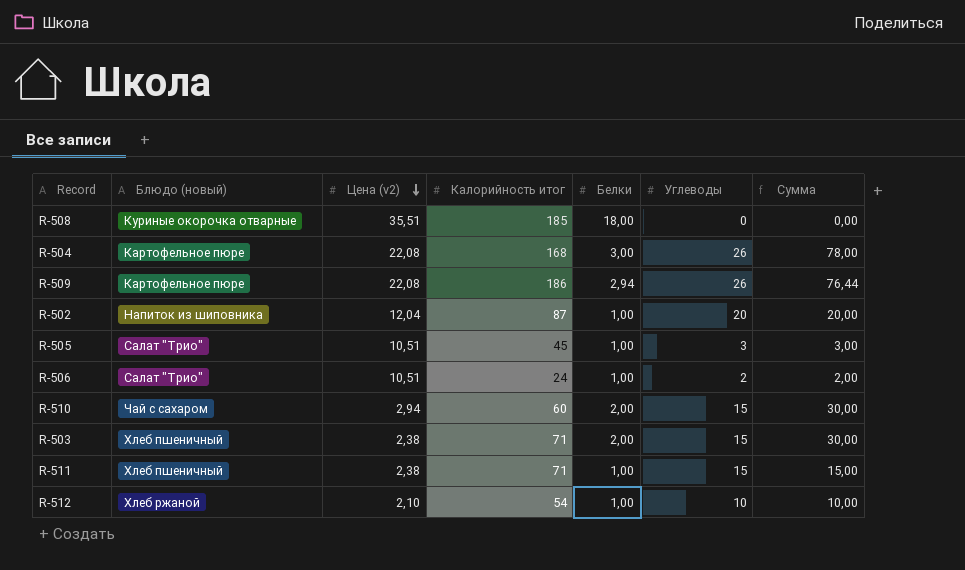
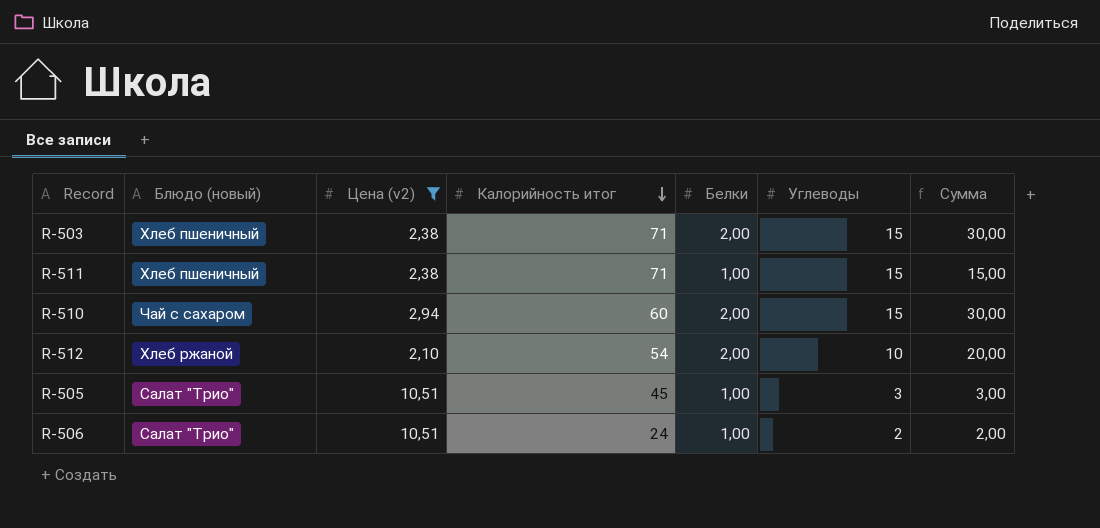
filter: none -> Цена (v2) <= 10,51
row order: Цена (v2) descending -> Калорийность итог descending
R-512 | Белки: 1,00 -> 2,00
R-512 | Сумма: 10,00 -> 20,00

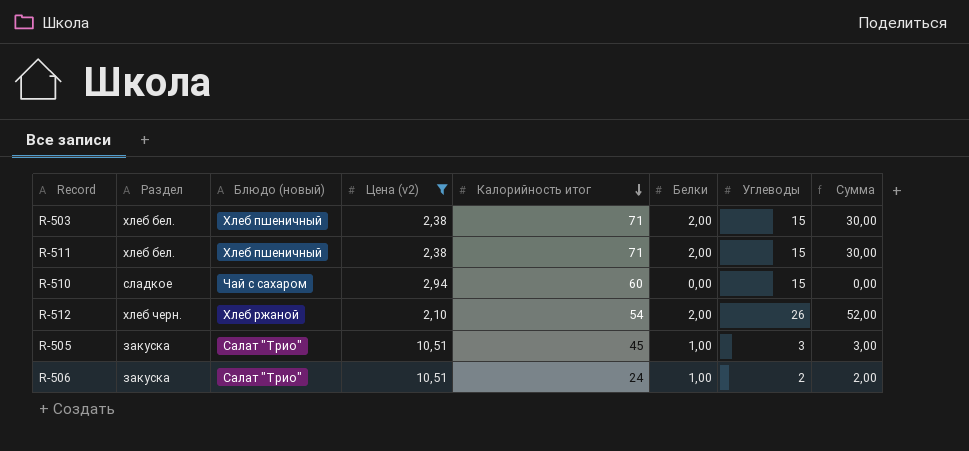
column Раздел | position: none -> 2
R-511 | Белки: 1,00 -> 2,00
R-511 | Сумма: 15,00 -> 30,00
R-510 | Белки: 2,00 -> 0,00
R-510 | Сумма: 30,00 -> 0,00
R-512 | Углеводы: 10 -> 26
R-512 | Сумма: 20,00 -> 52,00

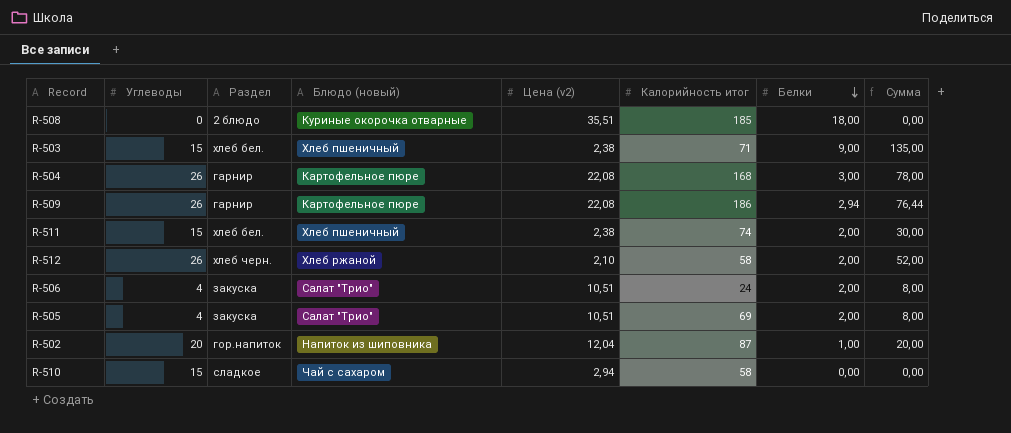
filter: Цена (v2) <= 10,51 -> none
row order: Калорийность итог descending -> Белки descending
column Углеводы | position: 7 -> 2
R-503 | Белки: 2,00 -> 9,00
R-503 | Сумма: 30,00 -> 135,00
R-511 | Калорийность итог: 71 -> 74
R-512 | Калорийность итог: 54 -> 58
R-506 | Углеводы: 2 -> 4
R-506 | Белки: 1,00 -> 2,00
R-506 | Сумма: 2,00 -> 8,00
R-505 | Углеводы: 3 -> 4
R-505 | Калорийность итог: 45 -> 69
R-505 | Белки: 1,00 -> 2,00
R-505 | Сумма: 3,00 -> 8,00
R-510 | Калорийность итог: 60 -> 58

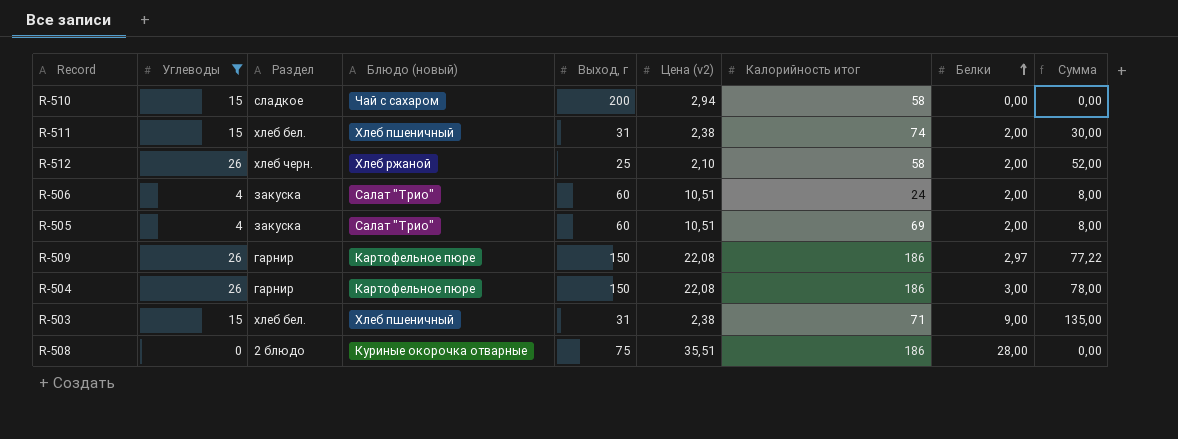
filter: none -> Углеводы != 20
row order: Белки descending -> Белки ascending
column Выход, г | position: none -> 5
R-509 | Белки: 2,94 -> 2,97
R-509 | Сумма: 76,44 -> 77,22
R-504 | Калорийность итог: 168 -> 186
R-508 | Калорийность итог: 185 -> 186
R-508 | Белки: 18,00 -> 28,00

